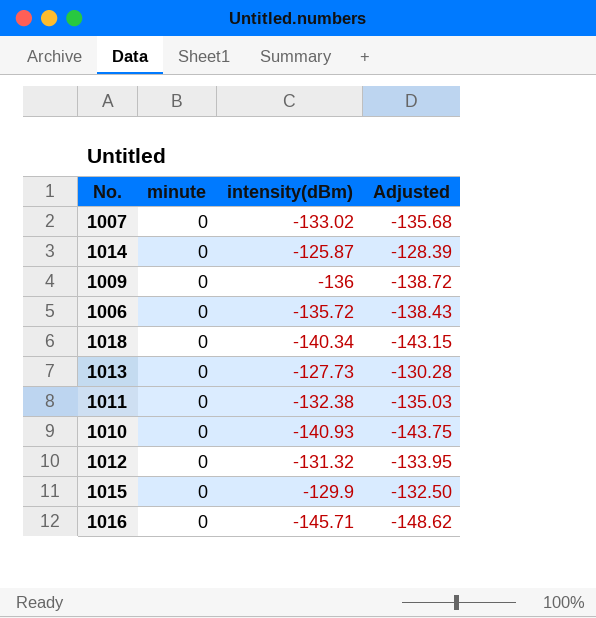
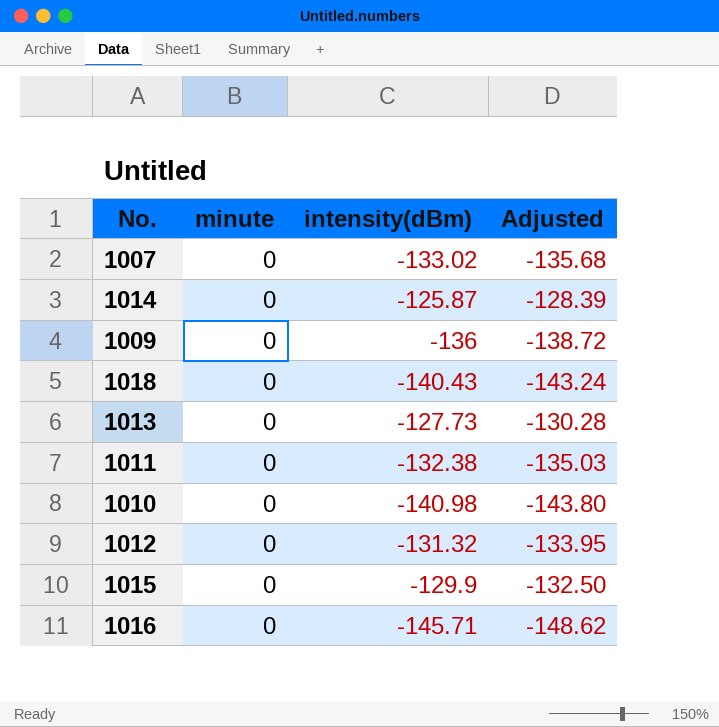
row 1006: 0 | -135.72 | -138.43 -> none
1018 | intensity(dBm): -140.34 -> -140.43
1018 | Adjusted: -143.15 -> -143.24
1010 | intensity(dBm): -140.93 -> -140.98
1010 | Adjusted: -143.75 -> -143.80

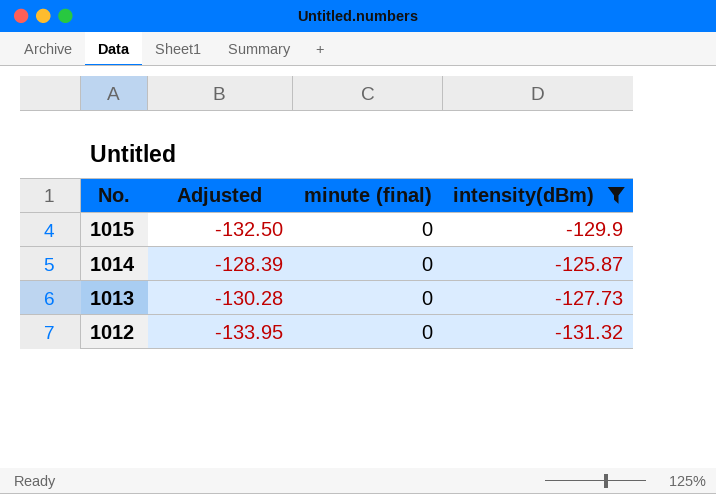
filter: none -> intensity(dBm) >= -131.32
row order: none -> No. descending
column Adjusted | position: 4 -> 2
column name: minute -> minute (final)

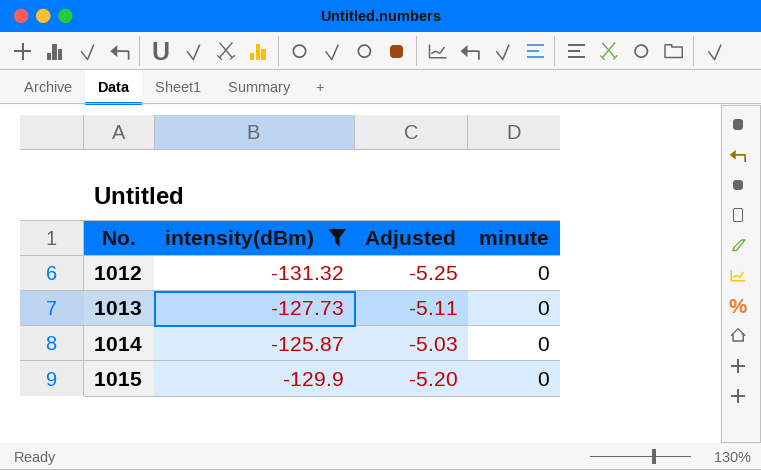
row order: No. descending -> No. ascending
column intensity(dBm) | position: 4 -> 2
column Adjusted | formula: [intensity(dBm)] * 1.02 -> [intensity(dBm)] * 0.04
column name: minute (final) -> minute

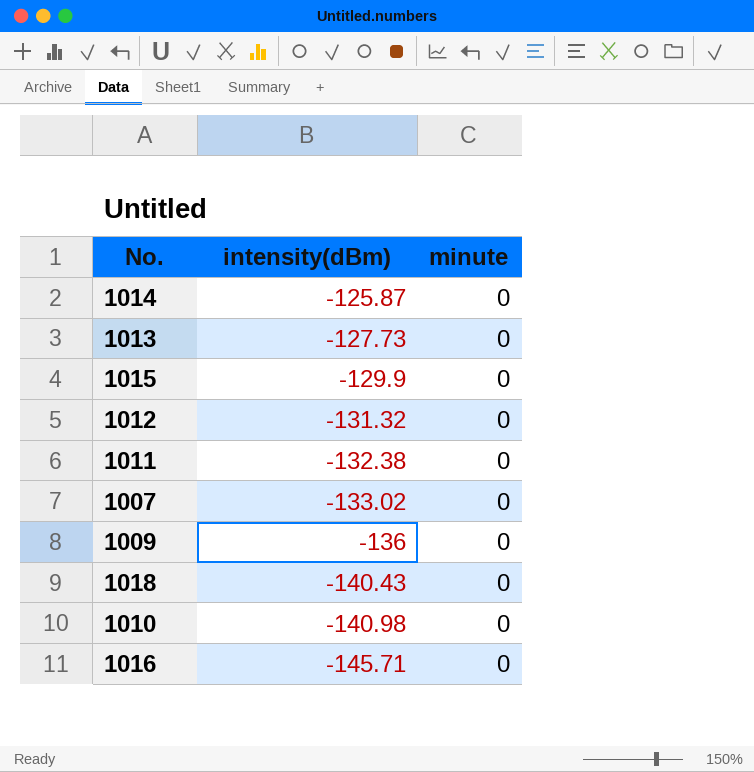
filter: intensity(dBm) >= -131.32 -> none
row order: No. ascending -> intensity(dBm) descending
column Adjusted | formula: [intensity(dBm)] * 0.04 -> none

